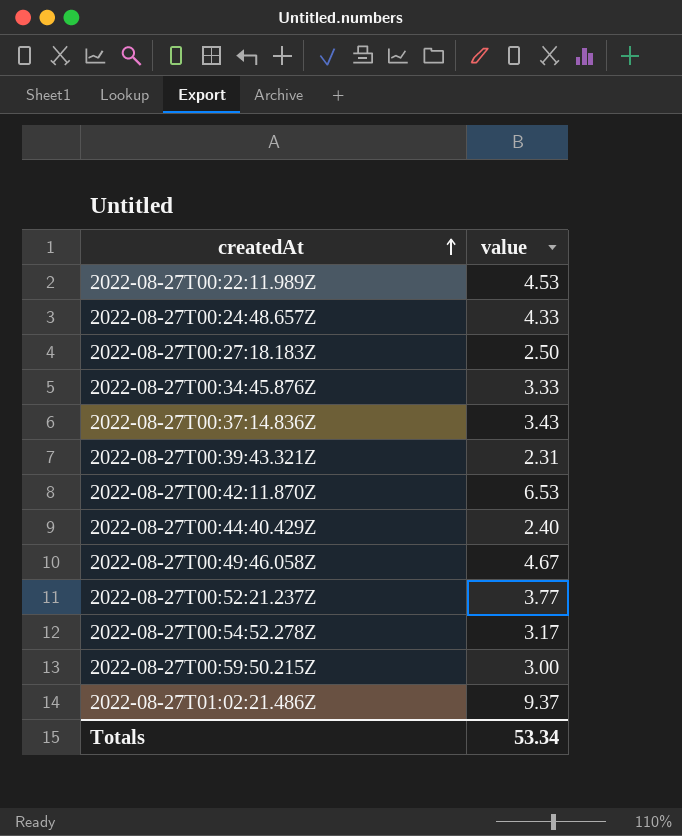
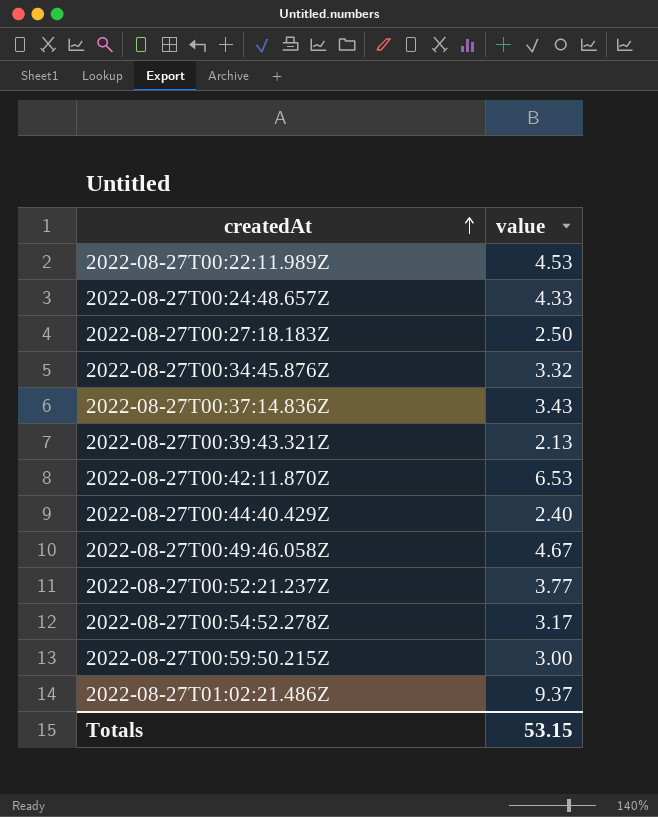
2022-08-27T00:34:45.876Z | value: 3.33 -> 3.32
2022-08-27T00:39:43.321Z | value: 2.31 -> 2.13
Totals | value: 53.34 -> 53.15

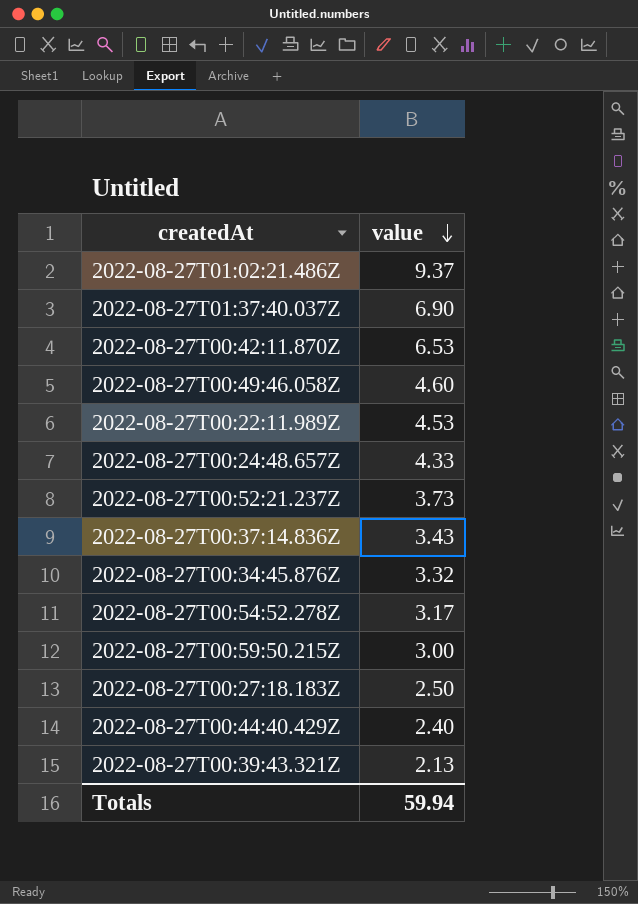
row order: createdAt ascending -> value descending
row 2022-08-27T01:37:40.037Z: none -> 6.90
2022-08-27T00:49:46.058Z | value: 4.67 -> 4.60
2022-08-27T00:52:21.237Z | value: 3.77 -> 3.73
Totals | value: 53.15 -> 59.94

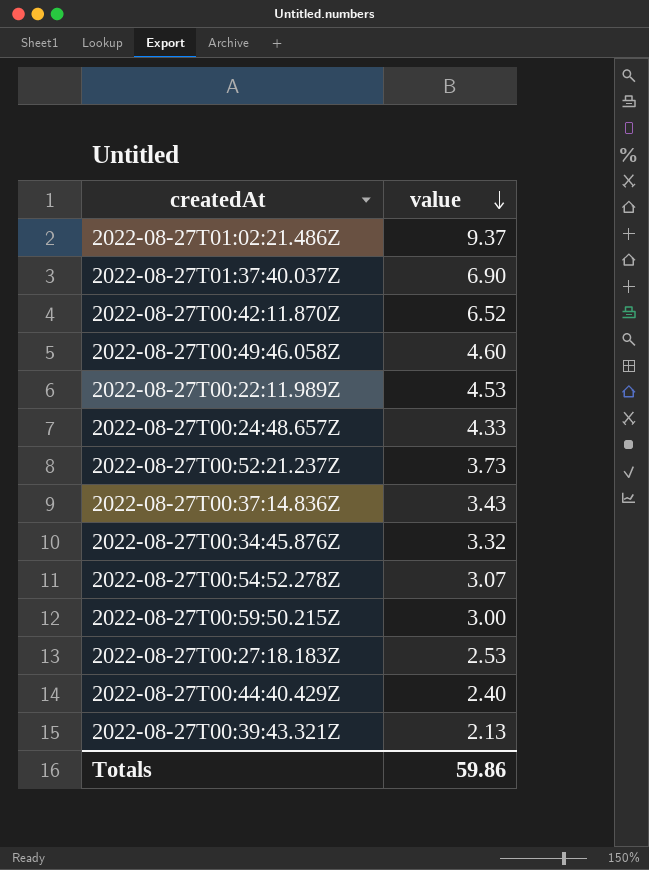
2022-08-27T00:42:11.870Z | value: 6.53 -> 6.52
2022-08-27T00:54:52.278Z | value: 3.17 -> 3.07
2022-08-27T00:27:18.183Z | value: 2.50 -> 2.53
Totals | value: 59.94 -> 59.86

